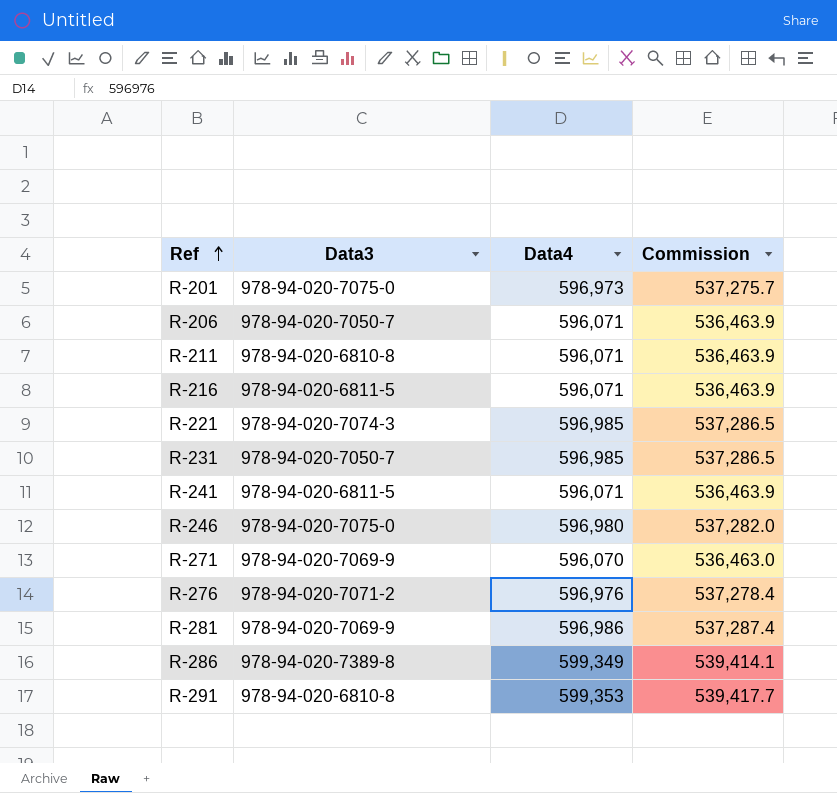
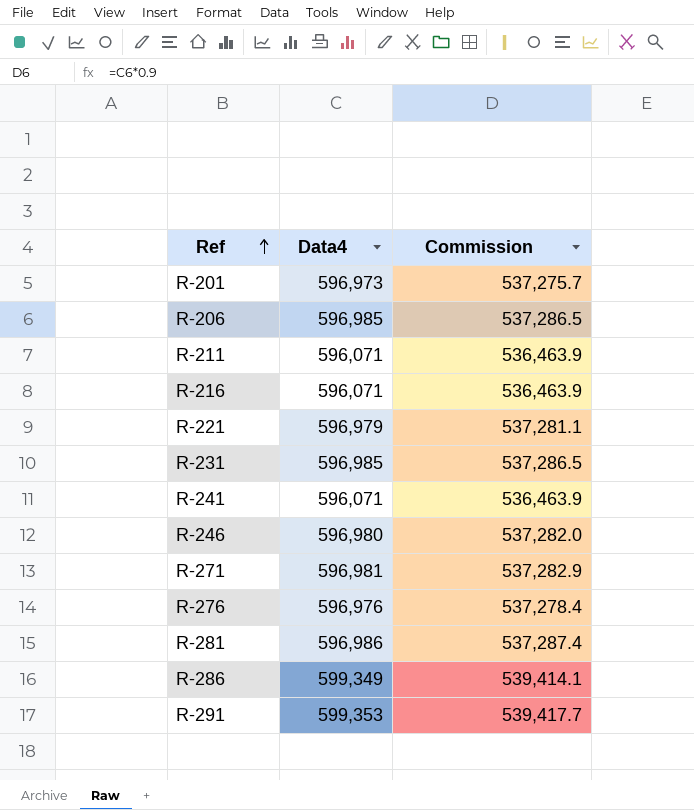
column Data3 | position: 2 -> none
R-206 | Data4: 596,071 -> 596,985
R-206 | Commission: 536,463.9 -> 537,286.5
R-221 | Data4: 596,985 -> 596,979
R-221 | Commission: 537,286.5 -> 537,281.1
R-271 | Data4: 596,070 -> 596,981
R-271 | Commission: 536,463.0 -> 537,282.9

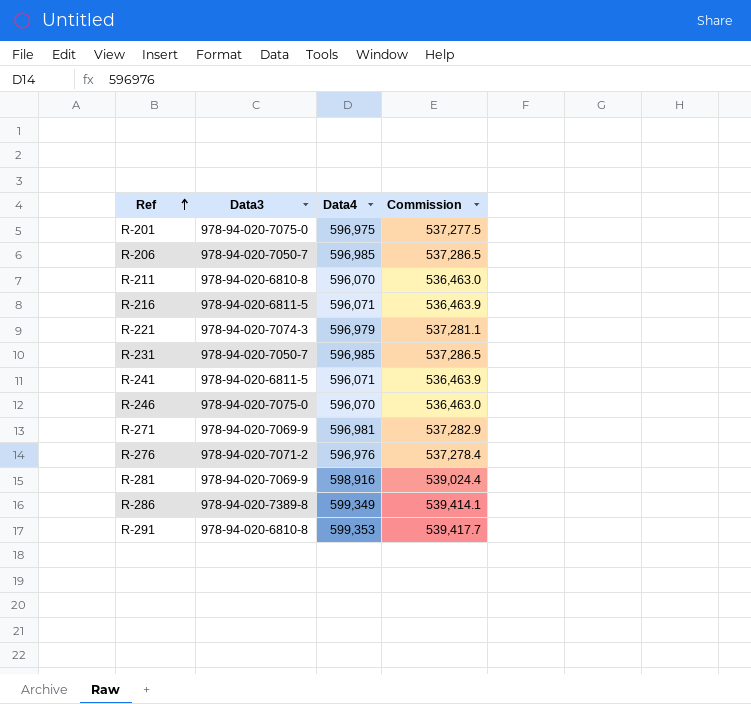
column Data3 | position: none -> 2
R-201 | Data4: 596,973 -> 596,975
R-201 | Commission: 537,275.7 -> 537,277.5
R-211 | Data4: 596,071 -> 596,070
R-211 | Commission: 536,463.9 -> 536,463.0
R-246 | Data4: 596,980 -> 596,070
R-246 | Commission: 537,282.0 -> 536,463.0
R-281 | Data4: 596,986 -> 598,916
R-281 | Commission: 537,287.4 -> 539,024.4

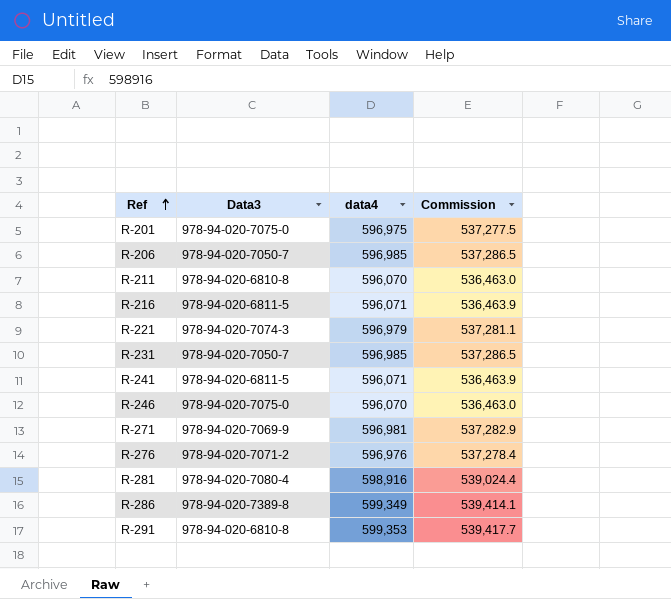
column name: Data4 -> data4
R-281 | Data3: 978-94-020-7069-9 -> 978-94-020-7080-4

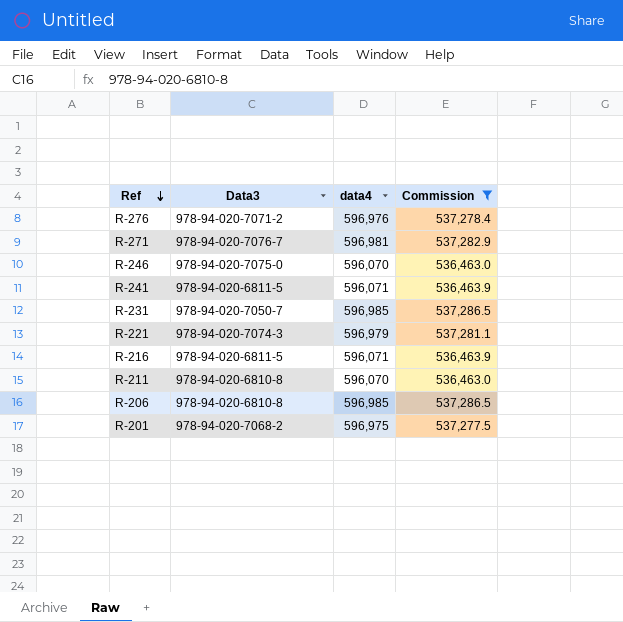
filter: none -> Commission <= 537,286.5
row order: Ref ascending -> Ref descending
R-271 | Data3: 978-94-020-7069-9 -> 978-94-020-7076-7
R-206 | Data3: 978-94-020-7050-7 -> 978-94-020-6810-8
R-201 | Data3: 978-94-020-7075-0 -> 978-94-020-7068-2

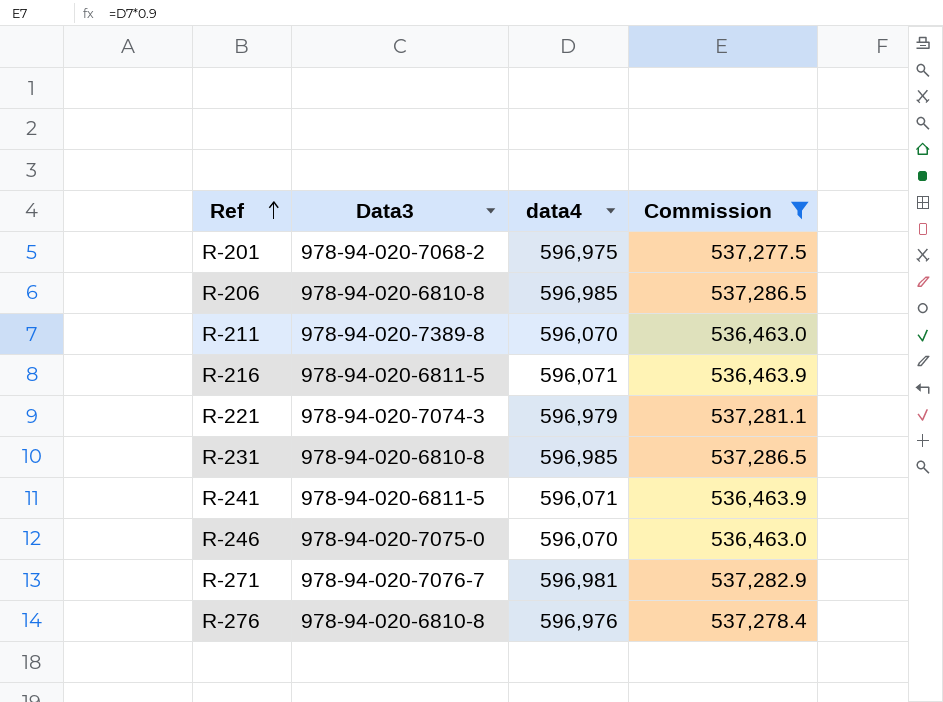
row order: Ref descending -> Ref ascending
R-211 | Data3: 978-94-020-6810-8 -> 978-94-020-7389-8
R-231 | Data3: 978-94-020-7050-7 -> 978-94-020-6810-8
R-276 | Data3: 978-94-020-7071-2 -> 978-94-020-6810-8

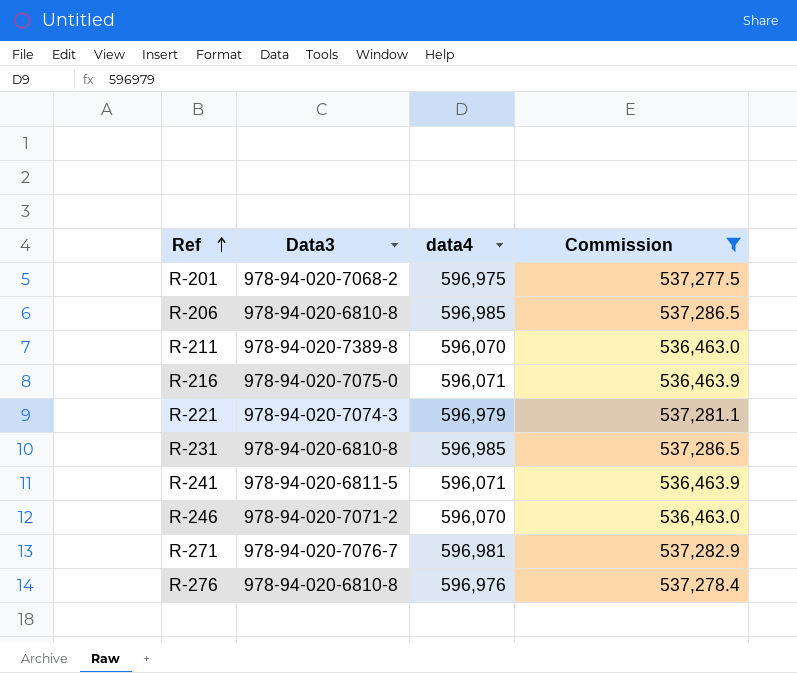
R-216 | Data3: 978-94-020-6811-5 -> 978-94-020-7075-0
R-246 | Data3: 978-94-020-7075-0 -> 978-94-020-7071-2

